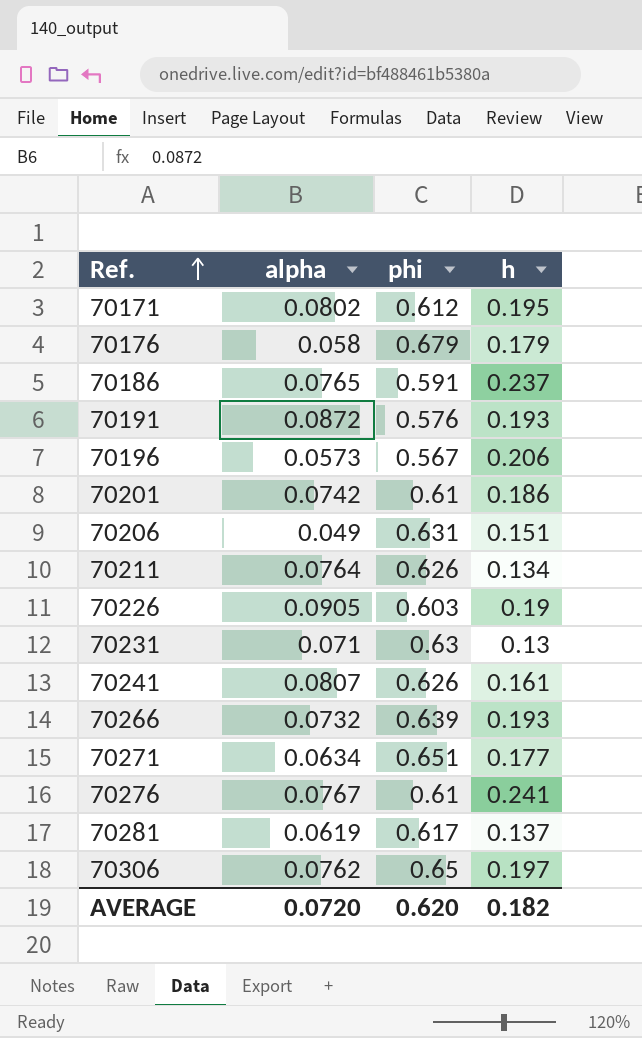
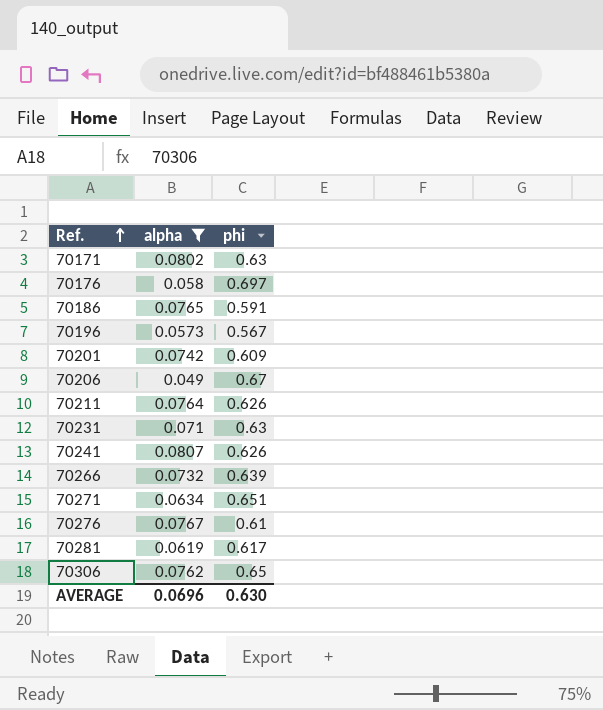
filter: none -> alpha <= 0.0807
column h | position: 4 -> none
70171 | phi: 0.612 -> 0.63
70176 | phi: 0.679 -> 0.697
70201 | phi: 0.61 -> 0.609
70206 | phi: 0.631 -> 0.67
AVERAGE | alpha: 0.0720 -> 0.0696
AVERAGE | phi: 0.620 -> 0.630

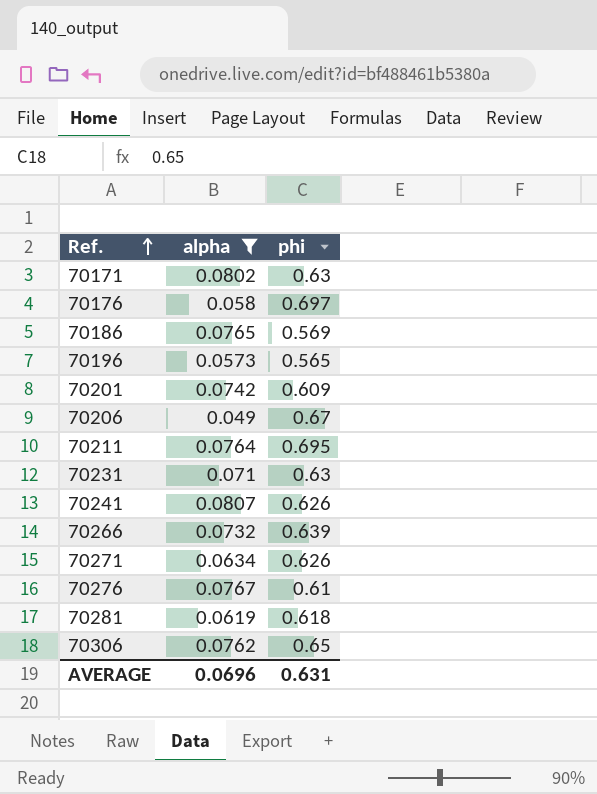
70186 | phi: 0.591 -> 0.569
70196 | phi: 0.567 -> 0.565
70211 | phi: 0.626 -> 0.695
70271 | phi: 0.651 -> 0.626
70281 | phi: 0.617 -> 0.618
AVERAGE | phi: 0.630 -> 0.631

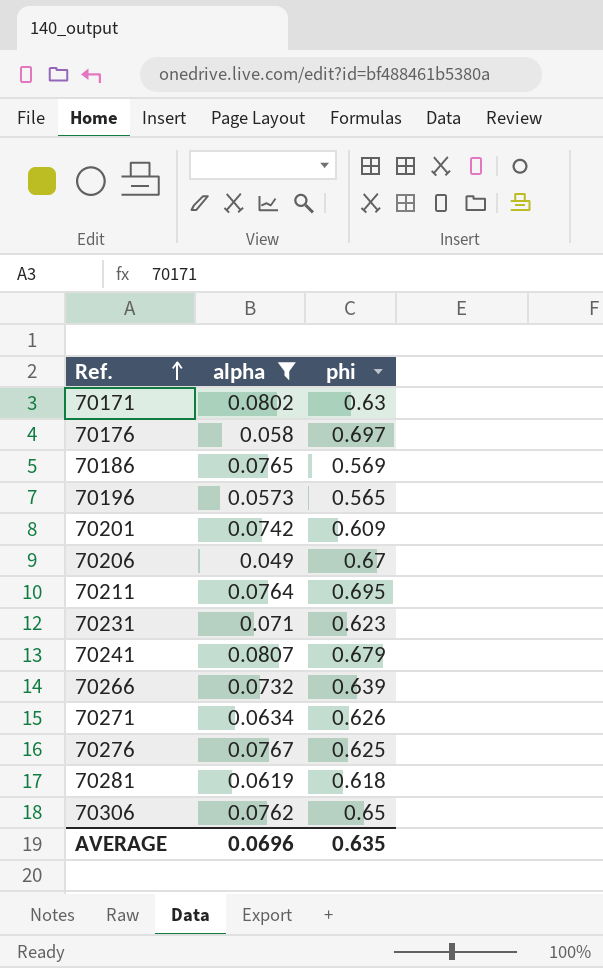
70231 | phi: 0.63 -> 0.623
70241 | phi: 0.626 -> 0.679
70276 | phi: 0.61 -> 0.625
AVERAGE | phi: 0.631 -> 0.635

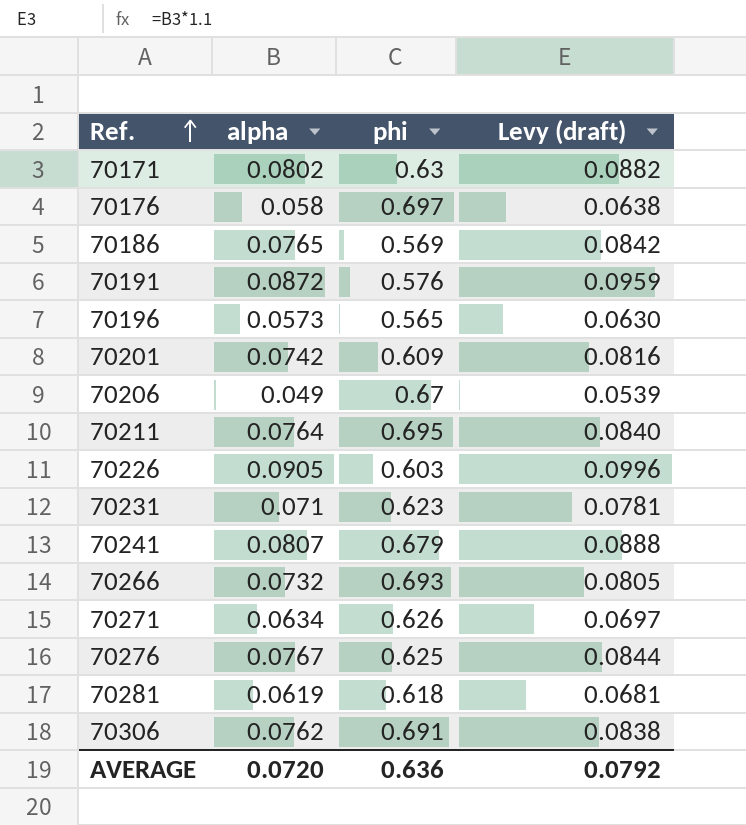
filter: alpha <= 0.0807 -> none
column Levy (draft) | formula: none -> [alpha] * 1.1
70266 | phi: 0.639 -> 0.693
70306 | phi: 0.65 -> 0.691
AVERAGE | alpha: 0.0696 -> 0.0720
AVERAGE | phi: 0.635 -> 0.636

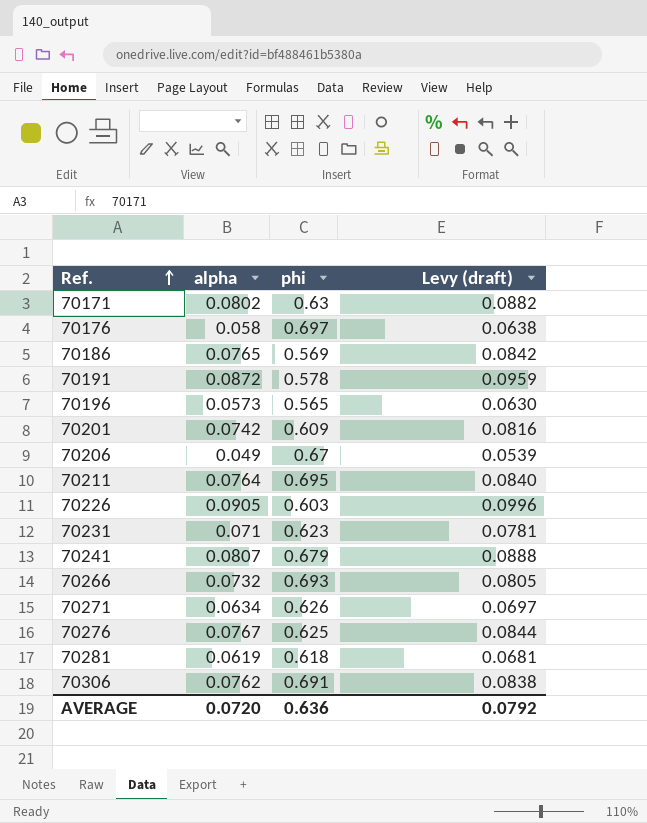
70191 | phi: 0.576 -> 0.578

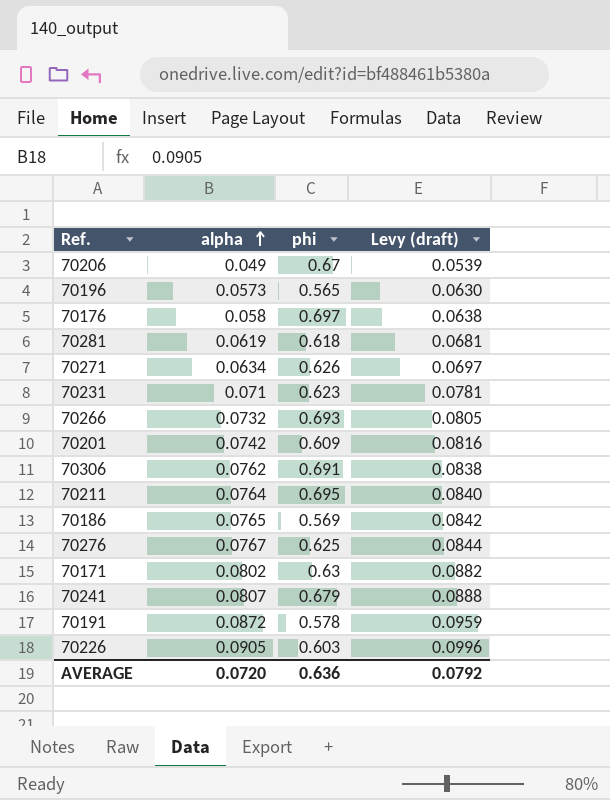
row order: Ref. ascending -> alpha ascending

